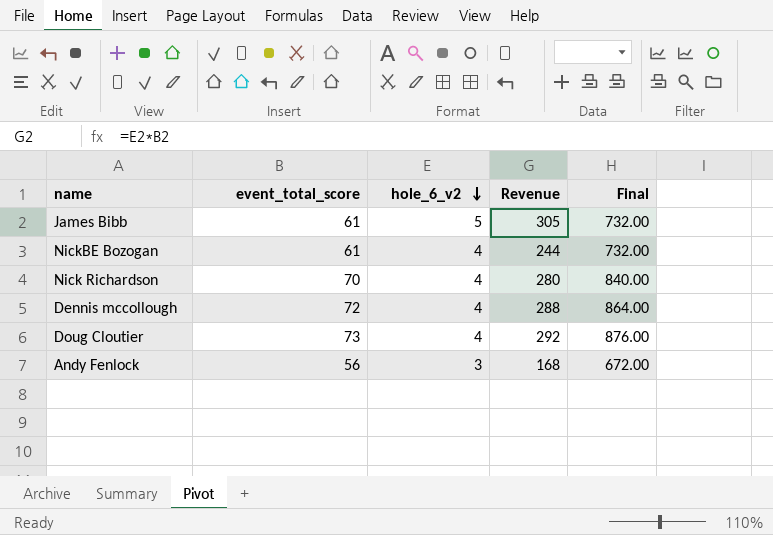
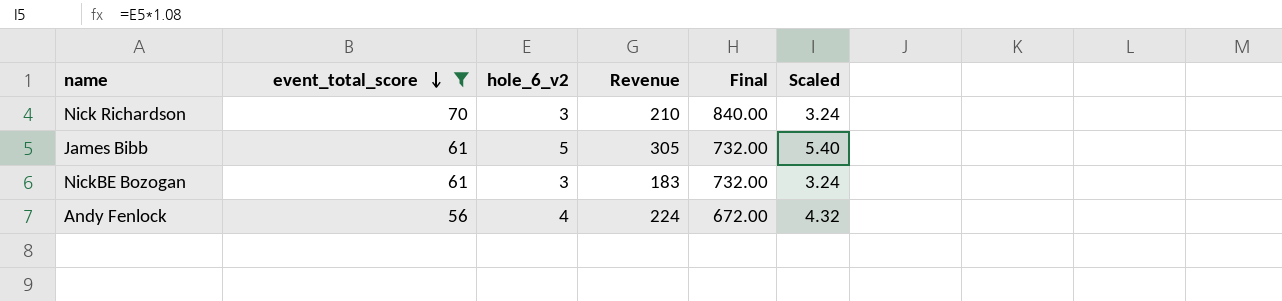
filter: none -> event_total_score <= 70
row order: hole_6_v2 descending -> event_total_score descending
column Scaled | formula: none -> [hole_6_v2] * 1.08
Nick Richardson | hole_6_v2: 4 -> 3
Nick Richardson | Revenue: 280 -> 210
NickBE Bozogan | hole_6_v2: 4 -> 3
NickBE Bozogan | Revenue: 244 -> 183
Andy Fenlock | hole_6_v2: 3 -> 4
Andy Fenlock | Revenue: 168 -> 224

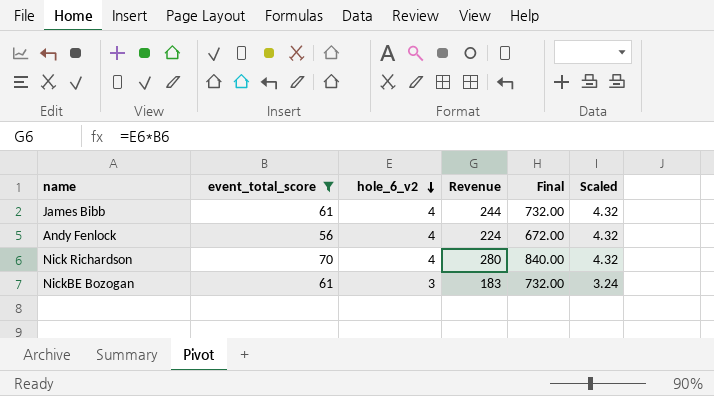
row order: event_total_score descending -> hole_6_v2 descending
James Bibb | hole_6_v2: 5 -> 4
James Bibb | Revenue: 305 -> 244
James Bibb | Scaled: 5.40 -> 4.32
Nick Richardson | hole_6_v2: 3 -> 4
Nick Richardson | Revenue: 210 -> 280
Nick Richardson | Scaled: 3.24 -> 4.32

